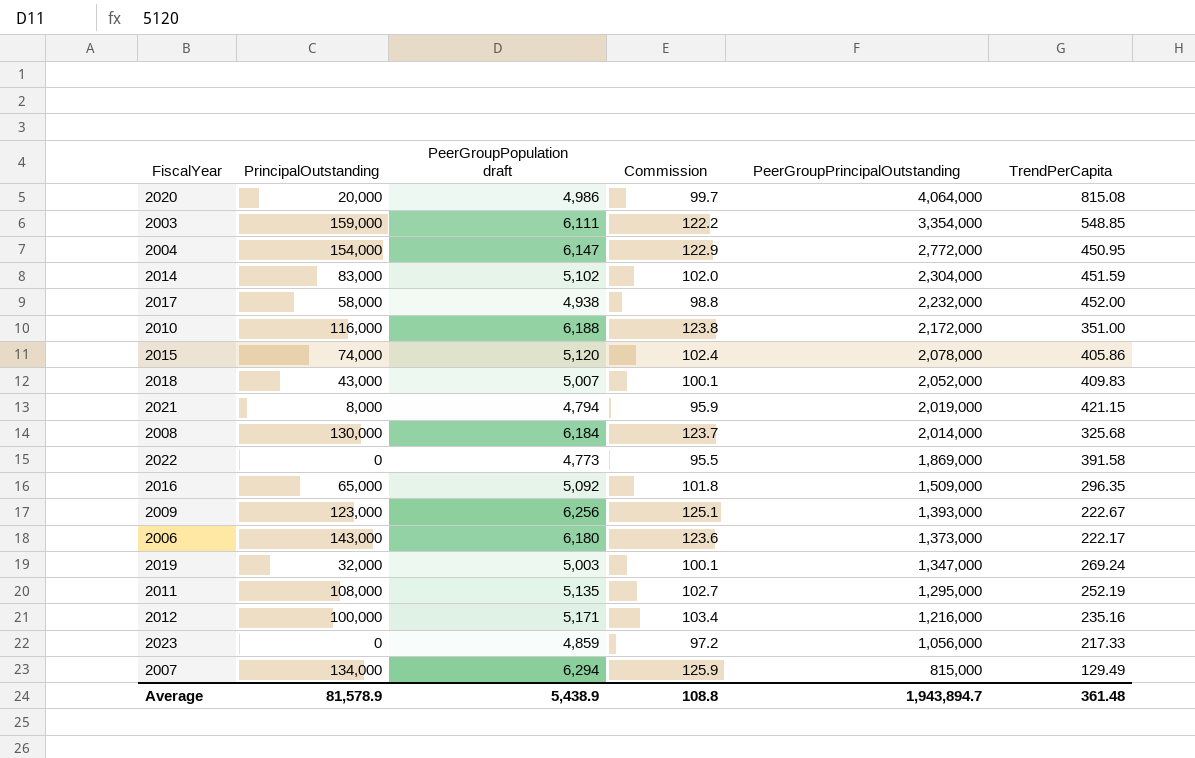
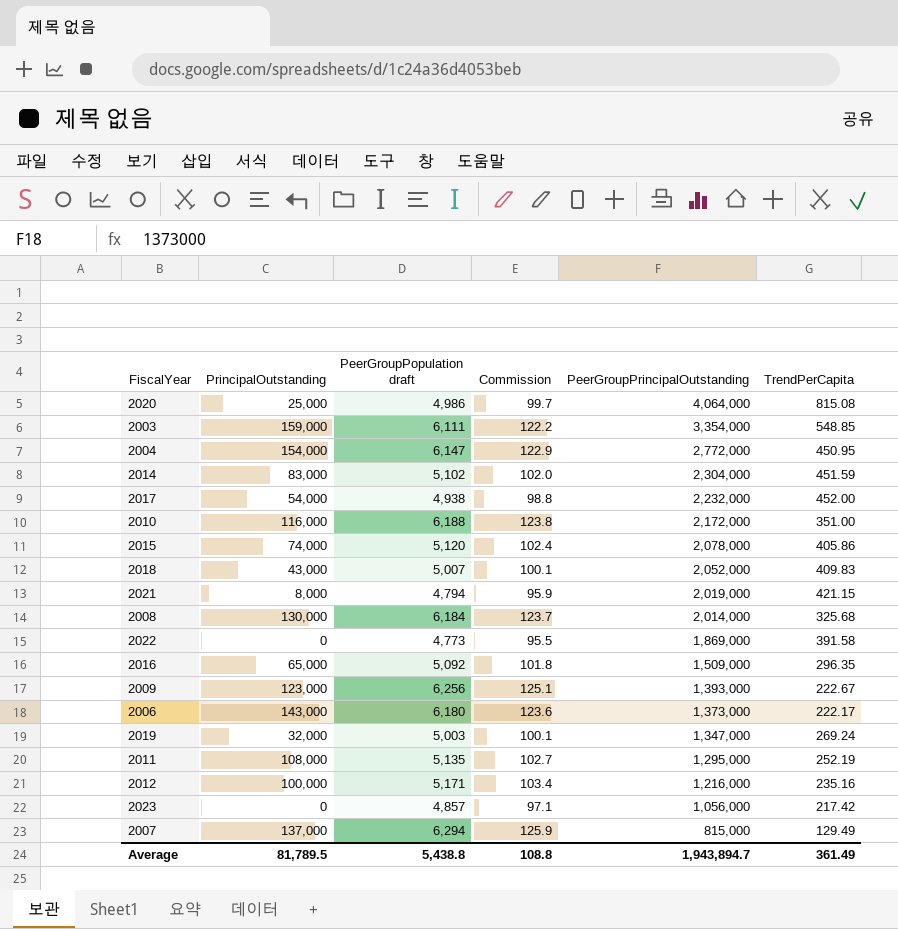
2020 | PrincipalOutstanding: 20,000 -> 25,000
2017 | PrincipalOutstanding: 58,000 -> 54,000
2023 | PeerGroupPopulation draft: 4,859 -> 4,857
2023 | Commission: 97.2 -> 97.1
2023 | TrendPerCapita: 217.33 -> 217.42
2007 | PrincipalOutstanding: 134,000 -> 137,000
Average | PrincipalOutstanding: 81,578.9 -> 81,789.5
Average | PeerGroupPopulation draft: 5,438.9 -> 5,438.8
Average | TrendPerCapita: 361.48 -> 361.49

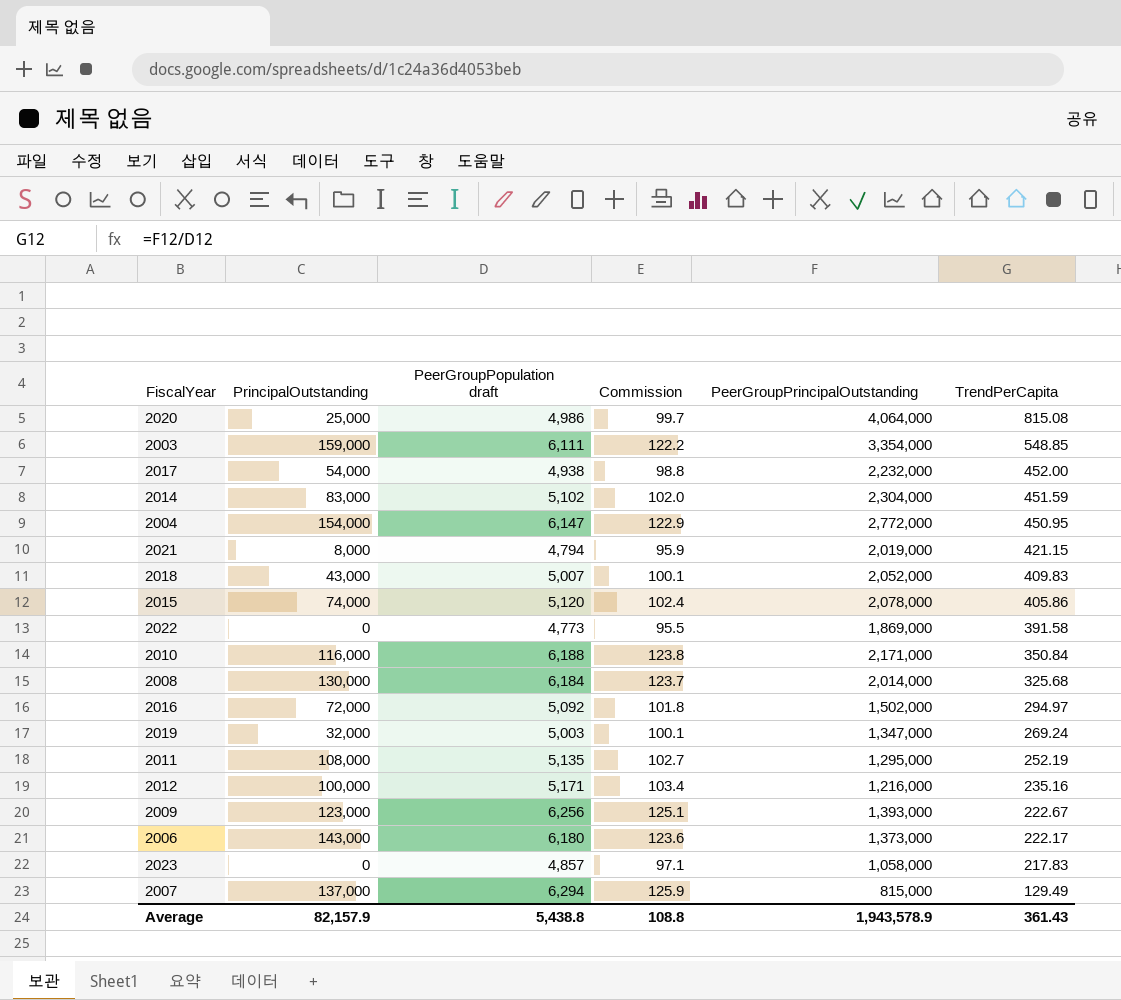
row order: PeerGroupPrincipalOutstanding descending -> TrendPerCapita descending
2010 | PeerGroupPrincipalOutstanding: 2,172,000 -> 2,171,000
2010 | TrendPerCapita: 351.00 -> 350.84
2016 | PrincipalOutstanding: 65,000 -> 72,000
2016 | PeerGroupPrincipalOutstanding: 1,509,000 -> 1,502,000
2016 | TrendPerCapita: 296.35 -> 294.97
2023 | PeerGroupPrincipalOutstanding: 1,056,000 -> 1,058,000
2023 | TrendPerCapita: 217.42 -> 217.83
Average | PrincipalOutstanding: 81,789.5 -> 82,157.9
Average | PeerGroupPrincipalOutstanding: 1,943,894.7 -> 1,943,578.9
Average | TrendPerCapita: 361.49 -> 361.43

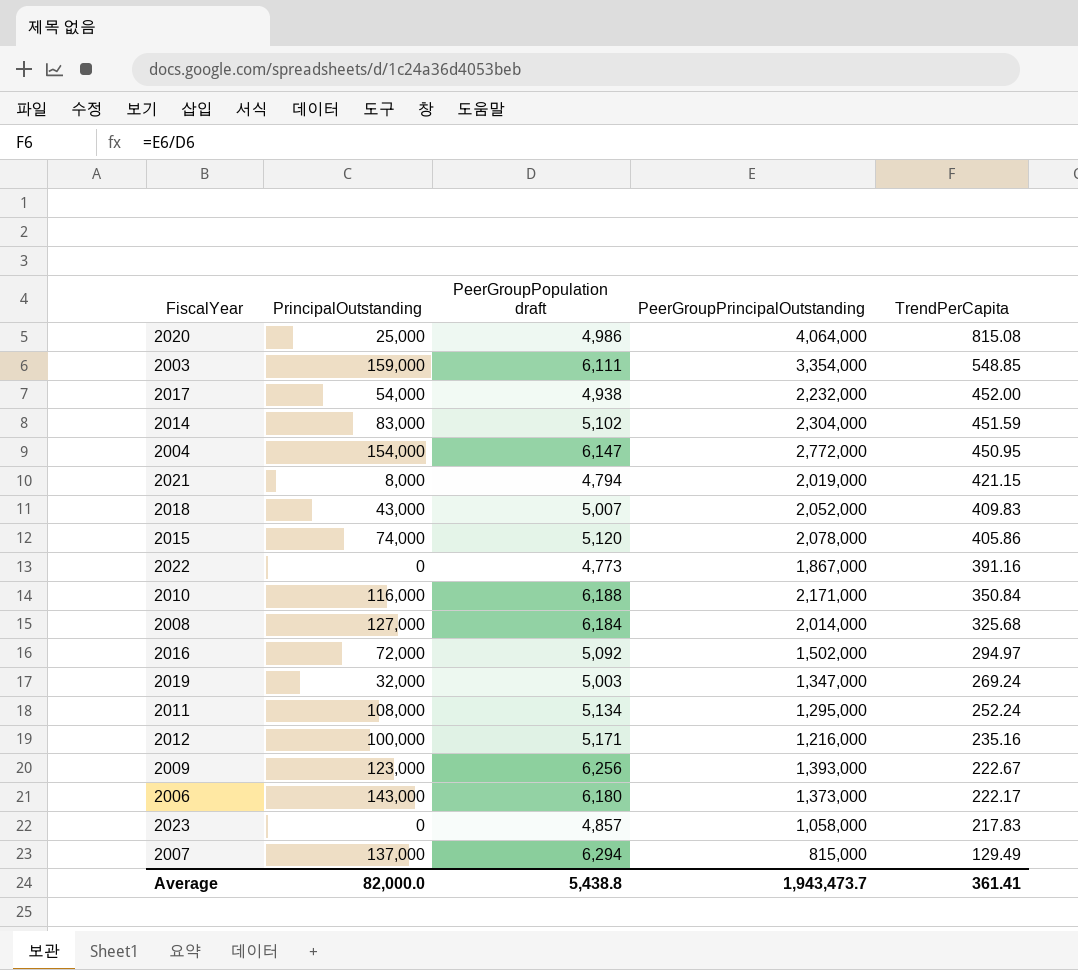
column Commission | formula: [PeerGroupPopulation draft] * 0.02 -> none
2022 | PeerGroupPrincipalOutstanding: 1,869,000 -> 1,867,000
2022 | TrendPerCapita: 391.58 -> 391.16
2008 | PrincipalOutstanding: 130,000 -> 127,000
2011 | PeerGroupPopulation draft: 5,135 -> 5,134
2011 | TrendPerCapita: 252.19 -> 252.24
Average | PrincipalOutstanding: 82,157.9 -> 82,000.0
Average | PeerGroupPrincipalOutstanding: 1,943,578.9 -> 1,943,473.7
Average | TrendPerCapita: 361.43 -> 361.41

